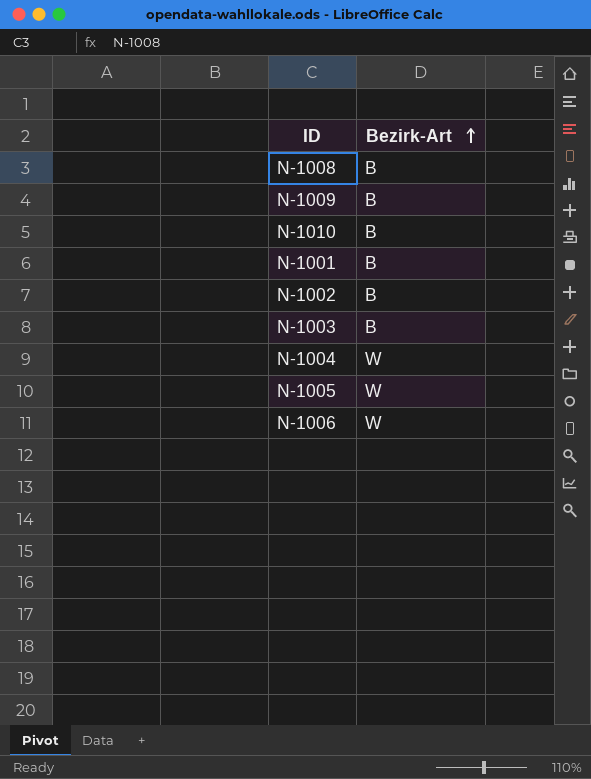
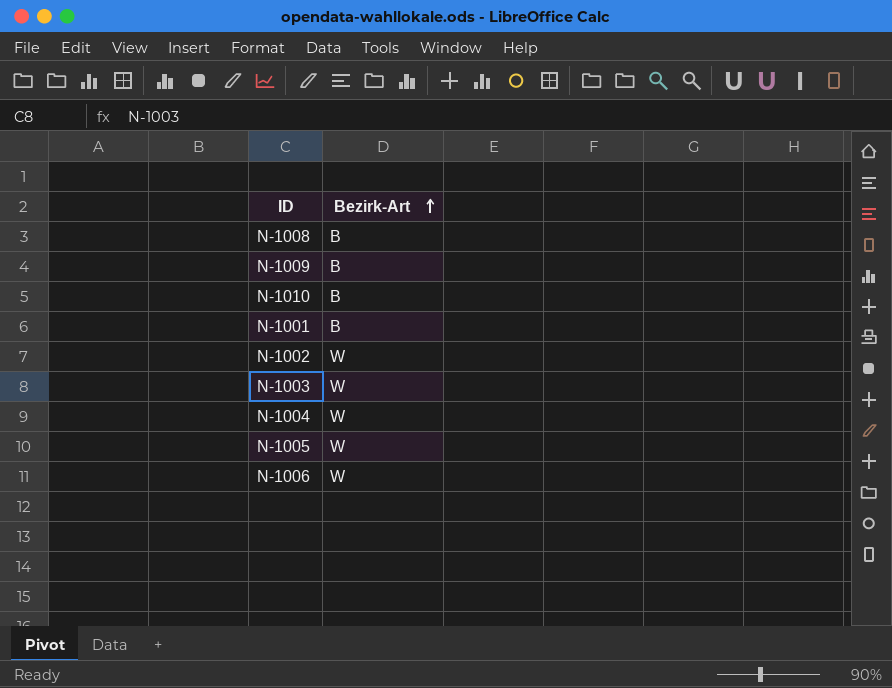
N-1002 | Bezirk-Art: B -> W
N-1003 | Bezirk-Art: B -> W

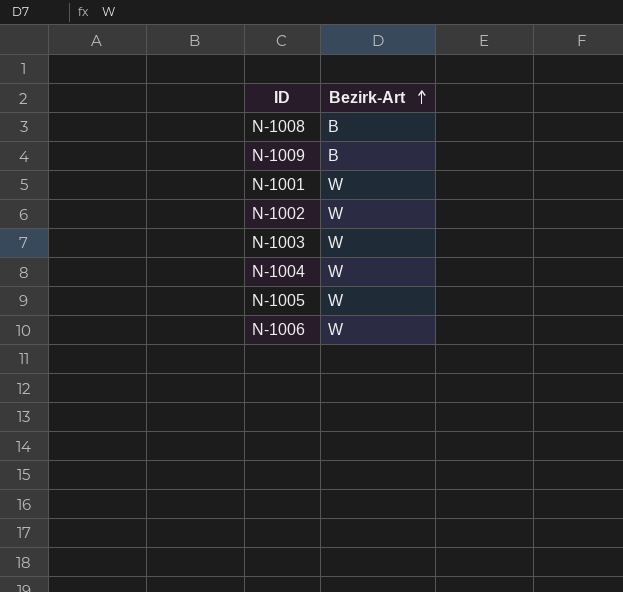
row N-1010: B -> none
N-1001 | Bezirk-Art: B -> W

